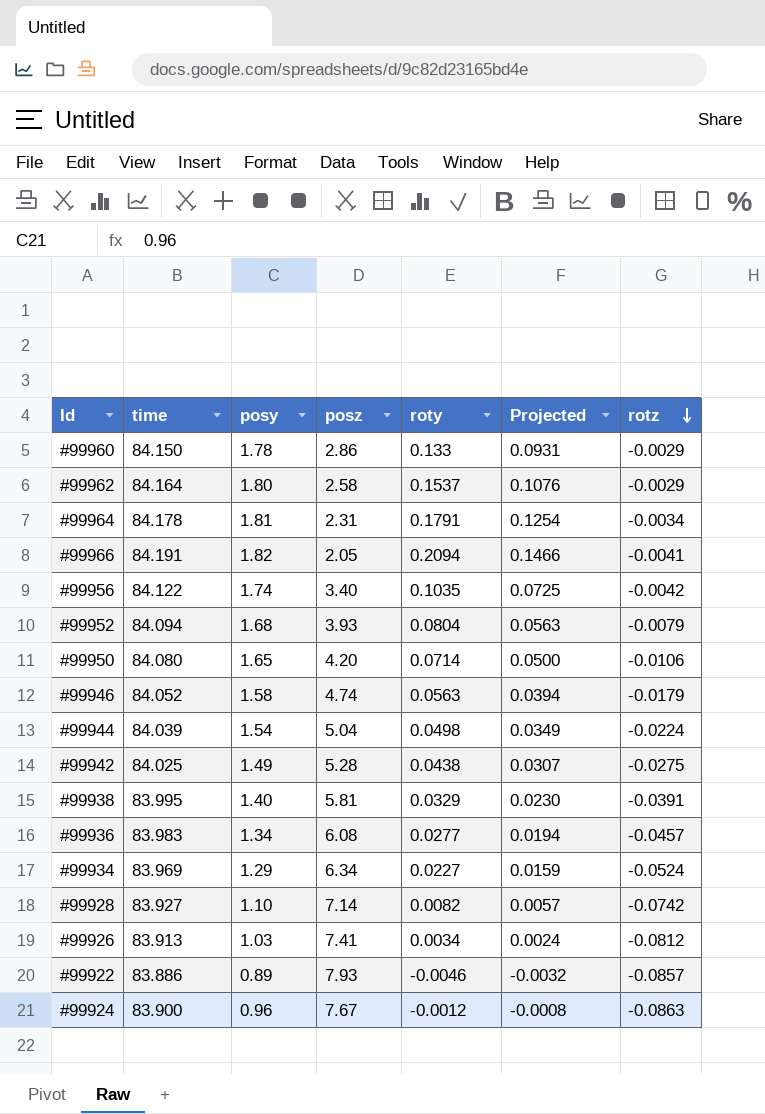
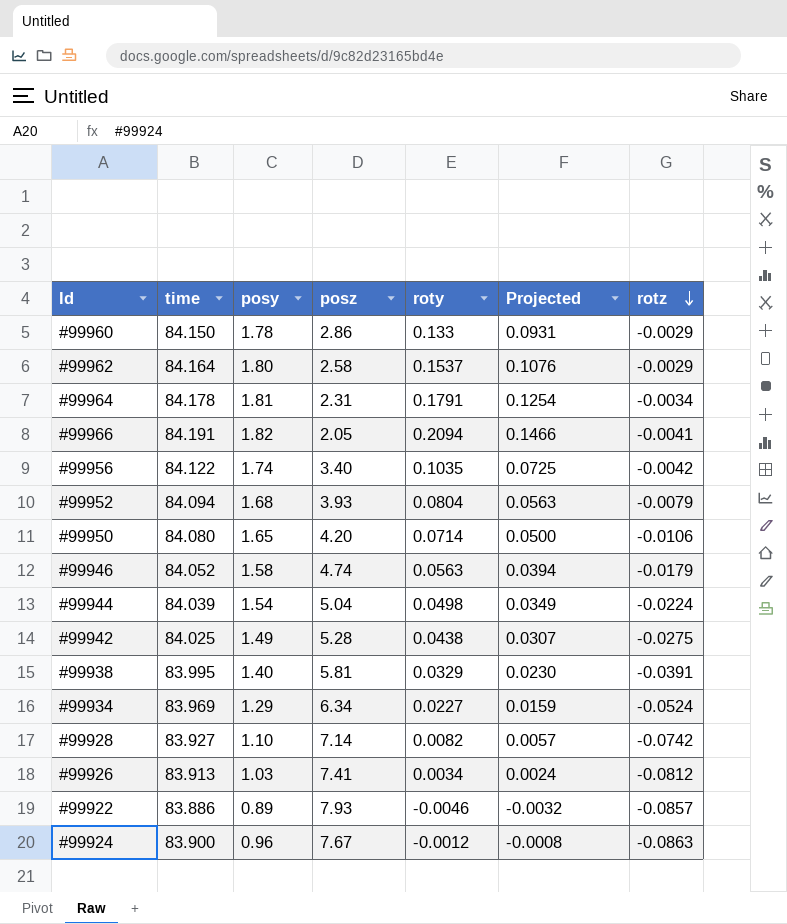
row #99936: 83.983 | 1.34 | 6.08 | 0.0277 | 0.0194 | -0.0457 -> none

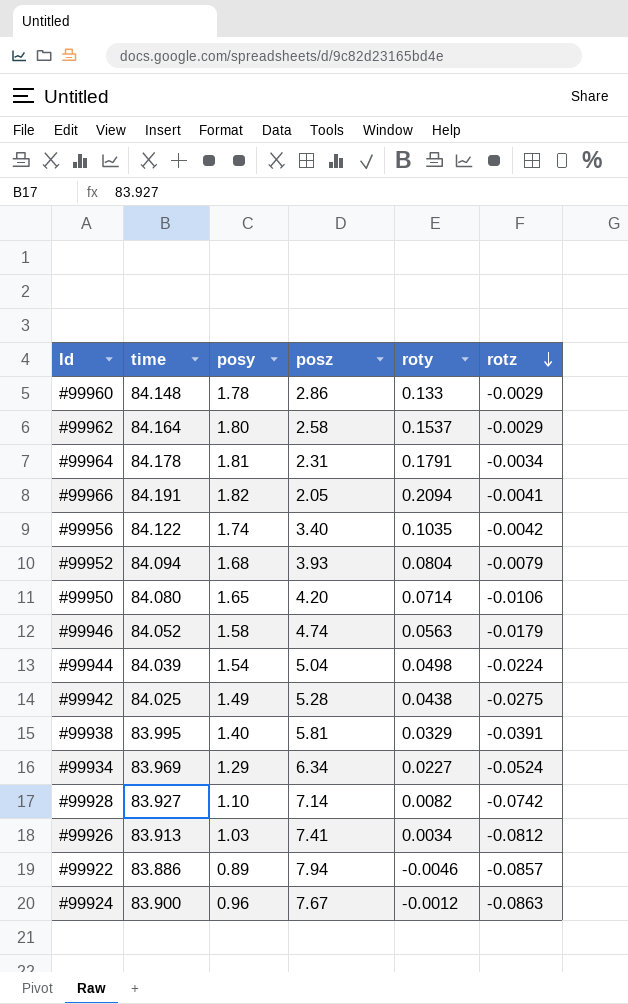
column Projected | formula: [roty] * 0.7 -> none
#99960 | time: 84.150 -> 84.148
#99922 | posz: 7.93 -> 7.94

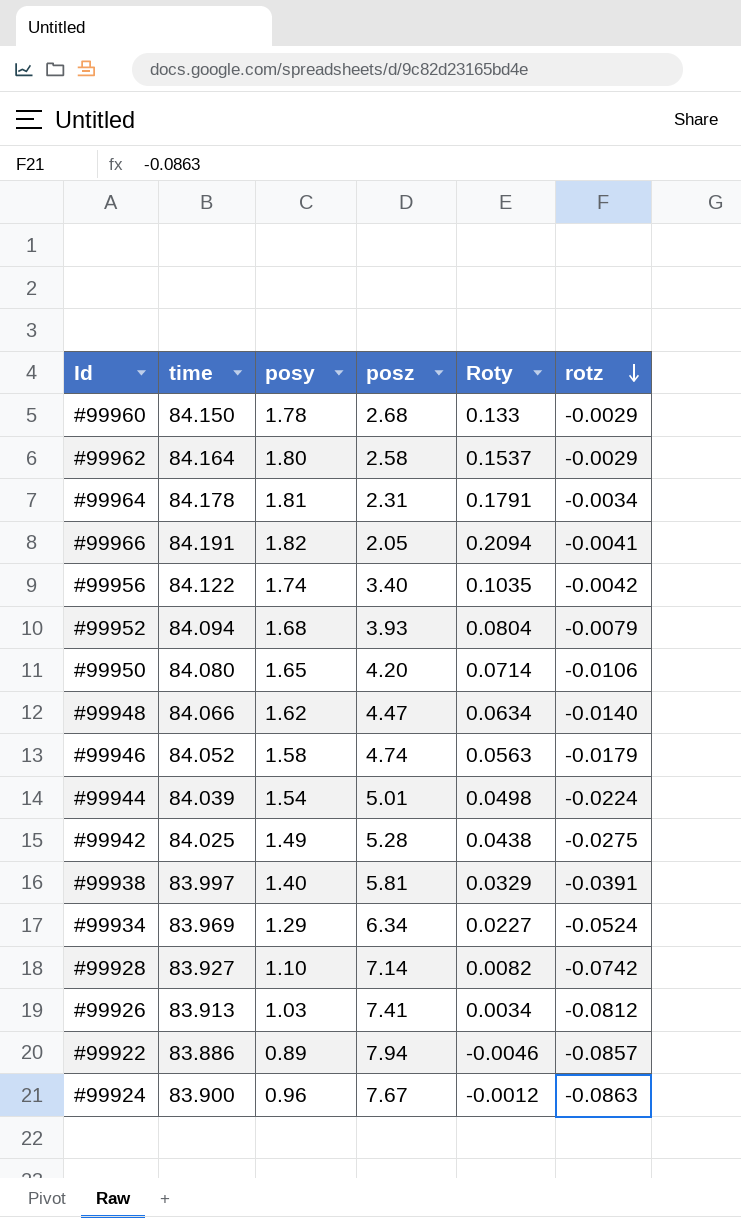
column name: roty -> Roty
#99960 | time: 84.148 -> 84.150
#99960 | posz: 2.86 -> 2.68
row #99948: none -> 84.066 | 1.62 | 4.47 | 0.0634 | -0.0140
#99944 | posz: 5.04 -> 5.01
#99938 | time: 83.995 -> 83.997

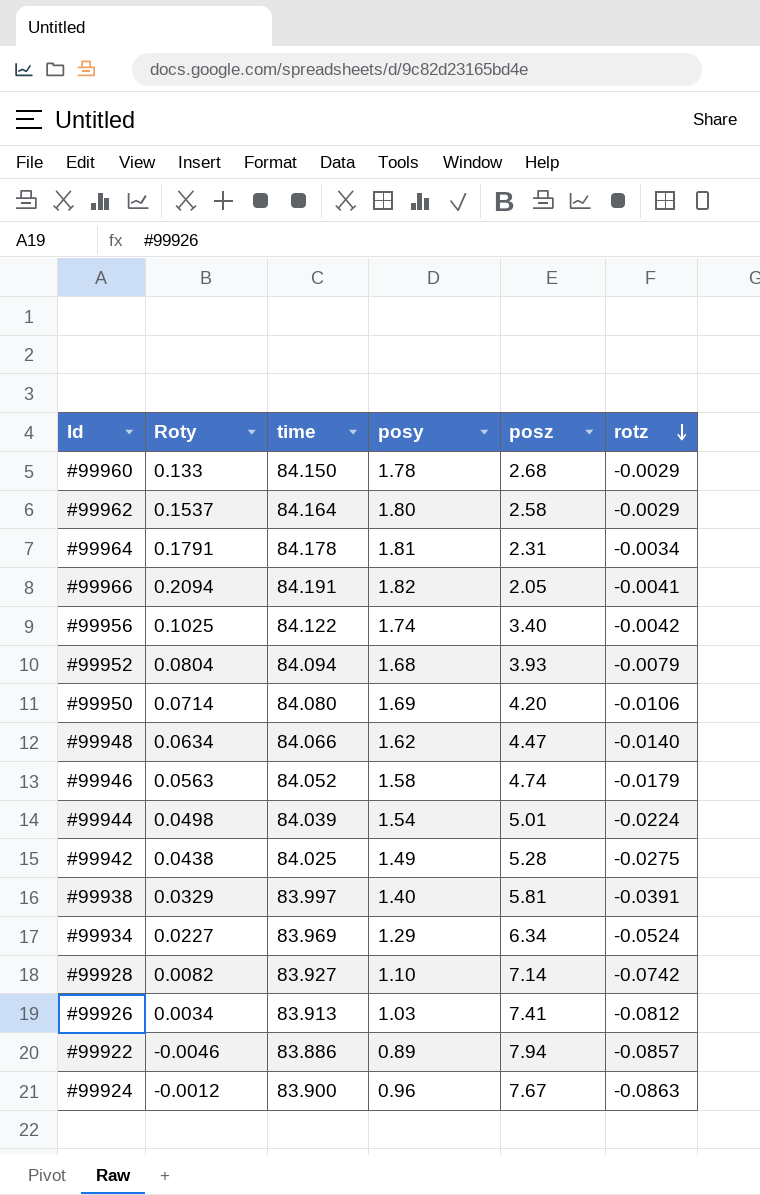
column Roty | position: 5 -> 2
#99956 | Roty: 0.1035 -> 0.1025
#99950 | posy: 1.65 -> 1.69

